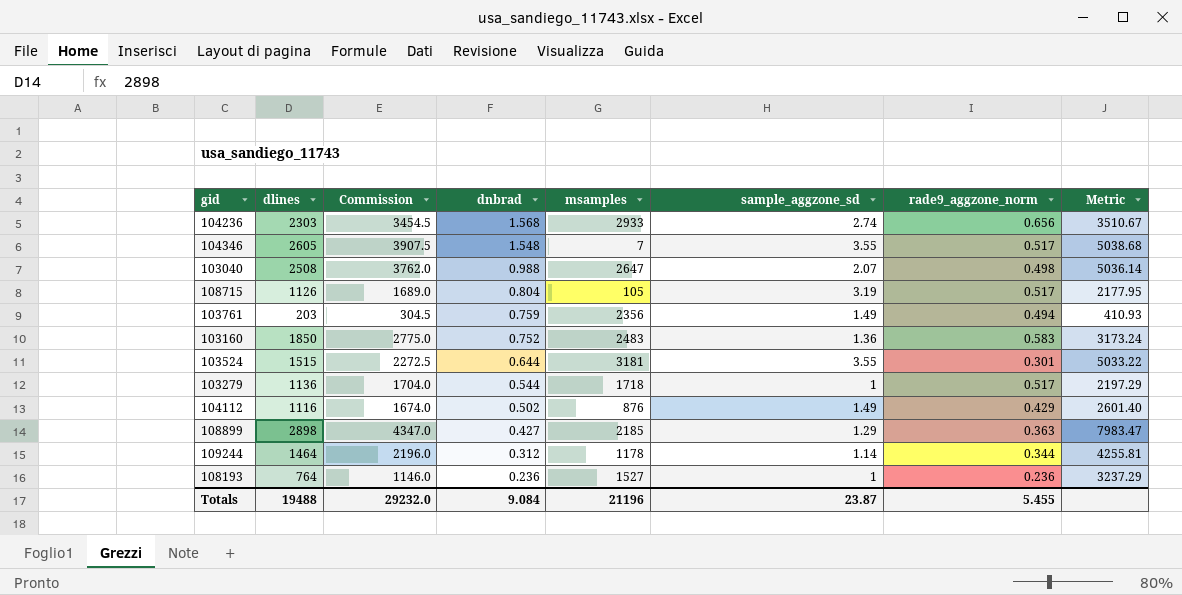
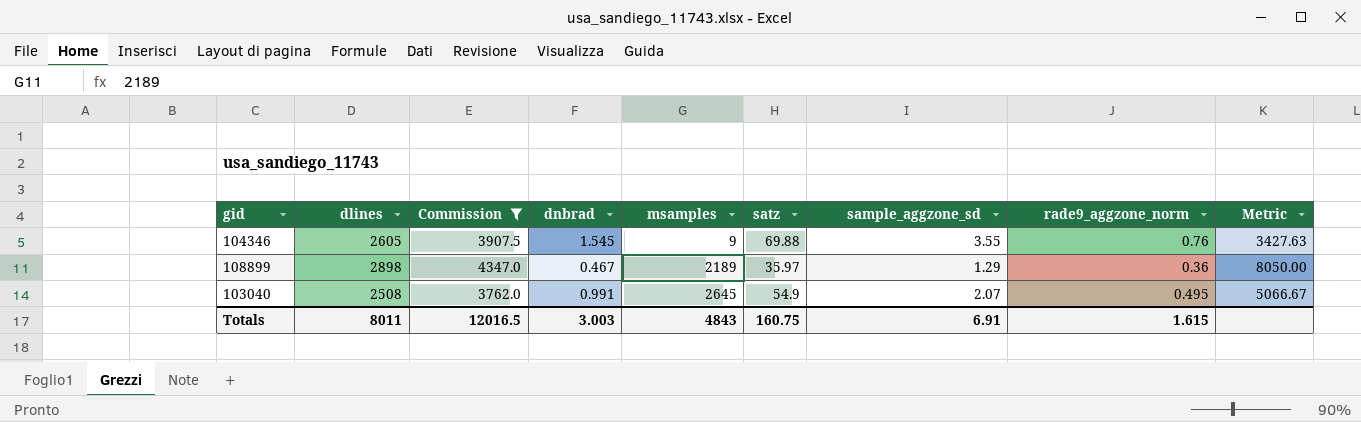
filter: none -> Commission >= 3762.0
row order: dnbrad descending -> msamples ascending
column satz | position: none -> 6
104346 | dnbrad: 1.548 -> 1.545
104346 | msamples: 7 -> 9
104346 | rade9_aggzone_norm: 0.517 -> 0.76
104346 | Metric: 5038.68 -> 3427.63
108899 | dnbrad: 0.427 -> 0.467
108899 | msamples: 2185 -> 2189
108899 | rade9_aggzone_norm: 0.363 -> 0.36
108899 | Metric: 7983.47 -> 8050.00
103040 | dnbrad: 0.988 -> 0.991
103040 | msamples: 2647 -> 2645
103040 | rade9_aggzone_norm: 0.498 -> 0.495
103040 | Metric: 5036.14 -> 5066.67
Totals | dlines: 19488 -> 8011
Totals | Commission: 29232.0 -> 12016.5
Totals | dnbrad: 9.084 -> 3.003
Totals | msamples: 21196 -> 4843
Totals | sample_aggzone_sd: 23.87 -> 6.91
Totals | rade9_aggzone_norm: 5.455 -> 1.615

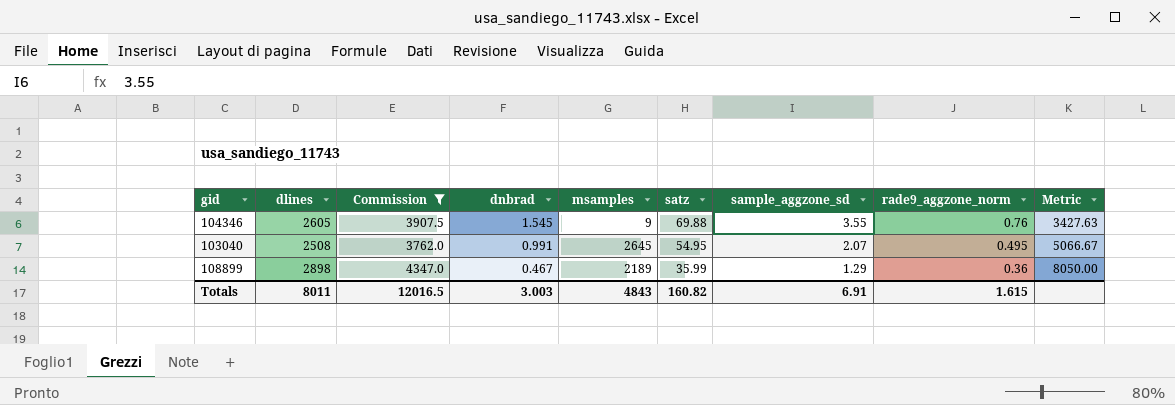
row order: msamples ascending -> dnbrad descending
103040 | satz: 54.9 -> 54.95
108899 | satz: 35.97 -> 35.99
Totals | satz: 160.75 -> 160.82

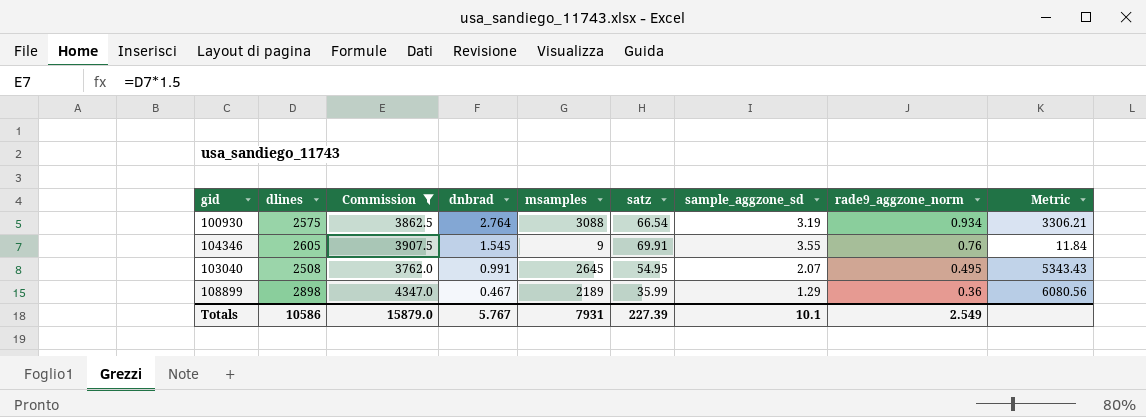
column Metric | formula: [dlines] / [rade9_aggzone_norm] -> [msamples] / [rade9_aggzone_norm]
row 100930: none -> 2575 | 3862.5 | 2.764 | 3088 | 66.54 | 3.19 | 0.934 | 3306.21
104346 | satz: 69.88 -> 69.91
Totals | dlines: 8011 -> 10586
Totals | Commission: 12016.5 -> 15879.0
Totals | dnbrad: 3.003 -> 5.767
Totals | msamples: 4843 -> 7931
Totals | satz: 160.82 -> 227.39
Totals | sample_aggzone_sd: 6.91 -> 10.1
Totals | rade9_aggzone_norm: 1.615 -> 2.549

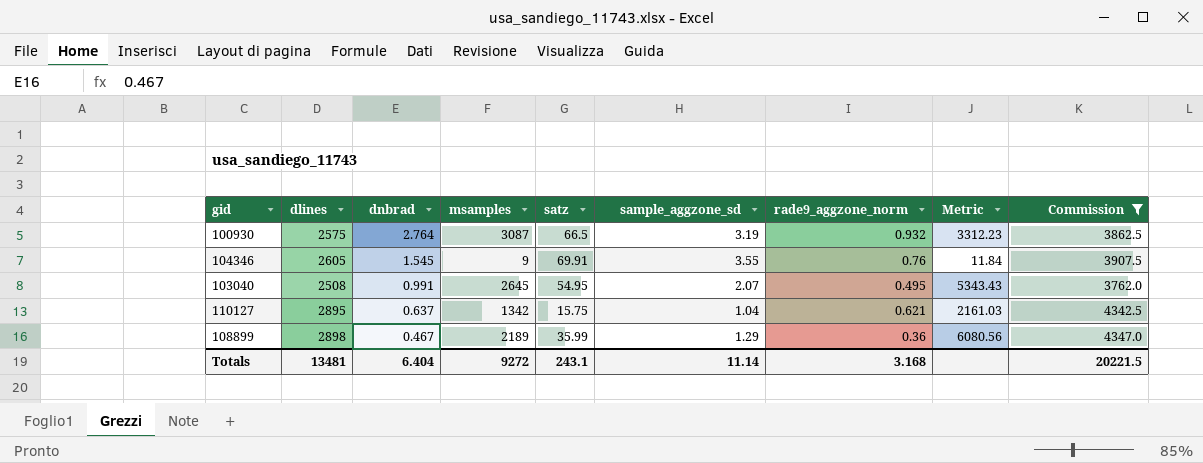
column Commission | position: 3 -> 9
100930 | msamples: 3088 -> 3087
100930 | satz: 66.54 -> 66.5
100930 | rade9_aggzone_norm: 0.934 -> 0.932
100930 | Metric: 3306.21 -> 3312.23
row 110127: none -> 2895 | 0.637 | 1342 | 15.75 | 1.04 | 0.621 | 2161.03 | 4342.5
Totals | dlines: 10586 -> 13481
Totals | dnbrad: 5.767 -> 6.404
Totals | msamples: 7931 -> 9272
Totals | satz: 227.39 -> 243.1
Totals | sample_aggzone_sd: 10.1 -> 11.14
Totals | rade9_aggzone_norm: 2.549 -> 3.168
Totals | Commission: 15879.0 -> 20221.5

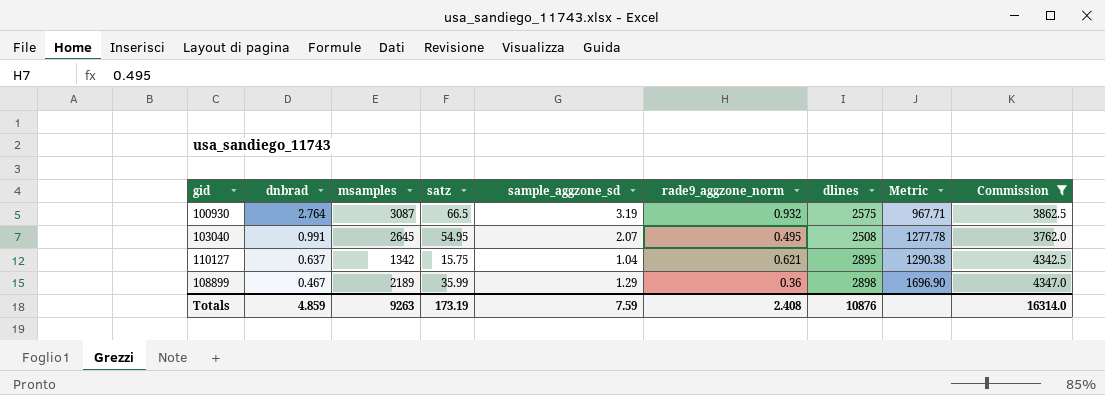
column dlines | position: 2 -> 7
column Metric | formula: [msamples] / [rade9_aggzone_norm] -> [msamples] / [sample_aggzone_sd]
row 104346: 2605 | 1.545 | 9 | 69.91 | 3.55 | 0.76 | 11.84 | 3907.5 -> none
Totals | dnbrad: 6.404 -> 4.859
Totals | msamples: 9272 -> 9263
Totals | satz: 243.1 -> 173.19
Totals | sample_aggzone_sd: 11.14 -> 7.59
Totals | rade9_aggzone_norm: 3.168 -> 2.408
Totals | dlines: 13481 -> 10876
Totals | Commission: 20221.5 -> 16314.0

